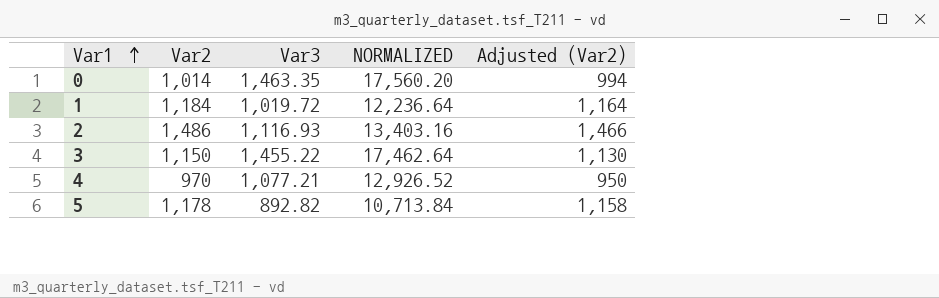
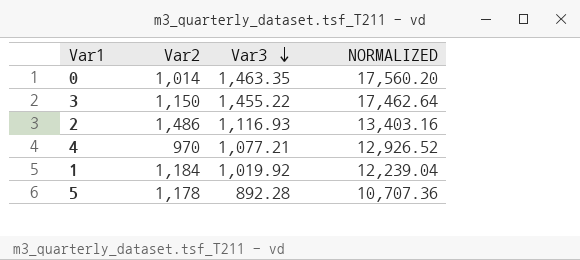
row order: Var1 ascending -> Var3 descending
column Adjusted (Var2) | formula: [Var2] - 20 -> none
1 | Var3: 1,019.72 -> 1,019.92
1 | NORMALIZED: 12,236.64 -> 12,239.04
5 | Var3: 892.82 -> 892.28
5 | NORMALIZED: 10,713.84 -> 10,707.36

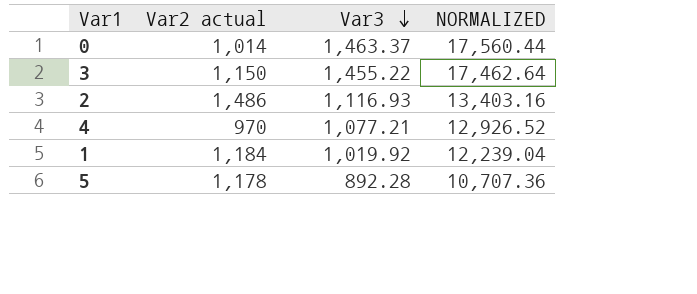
column name: Var2 -> Var2 actual
0 | Var3: 1,463.35 -> 1,463.37
0 | NORMALIZED: 17,560.20 -> 17,560.44

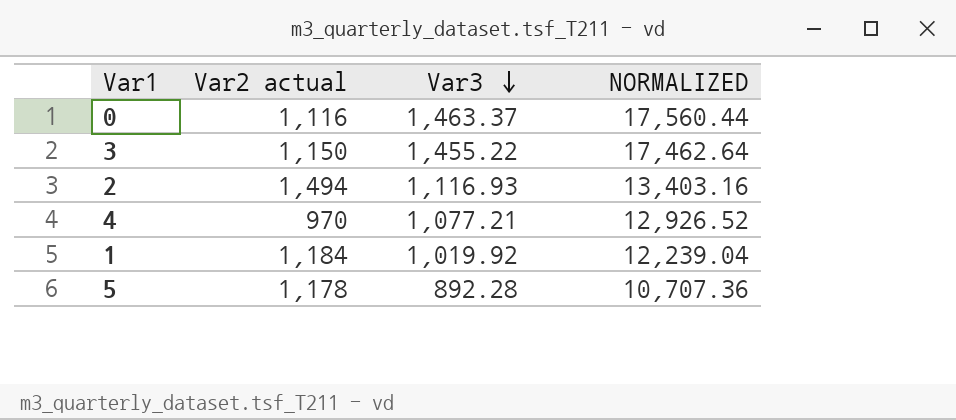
0 | Var2 actual: 1,014 -> 1,116
2 | Var2 actual: 1,486 -> 1,494

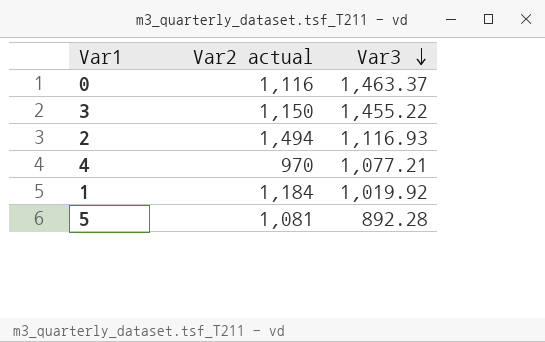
column NORMALIZED | formula: [Var3] * 12 -> none
5 | Var2 actual: 1,178 -> 1,081

